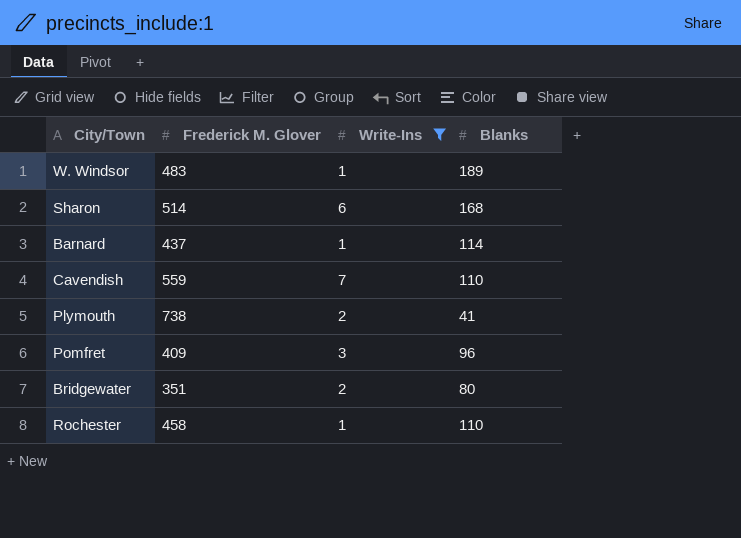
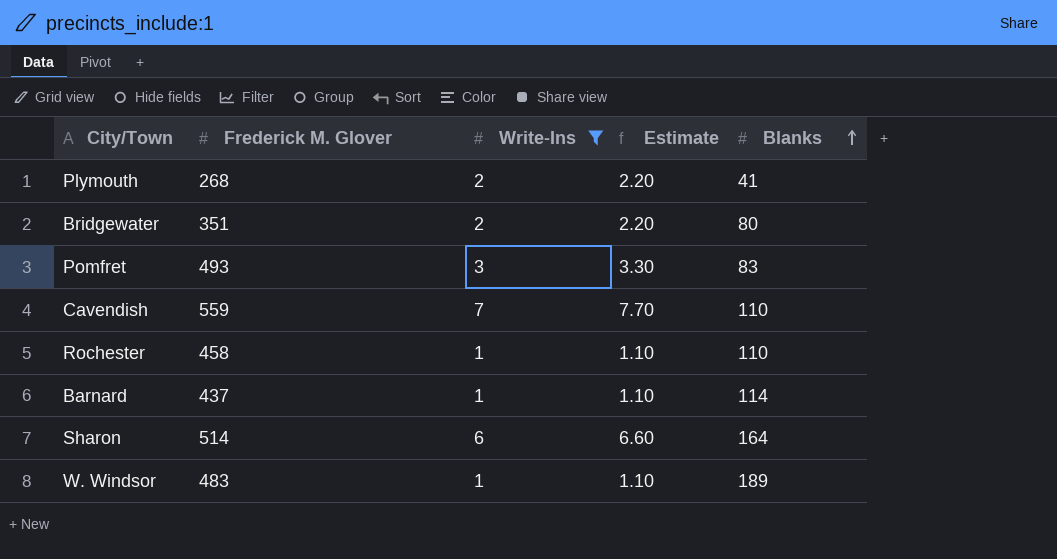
row order: none -> Blanks ascending
column Estimate | formula: none -> [Write-Ins] * 1.1
Plymouth | Frederick M. Glover: 738 -> 268
Pomfret | Frederick M. Glover: 409 -> 493
Pomfret | Blanks: 96 -> 83
Sharon | Blanks: 168 -> 164

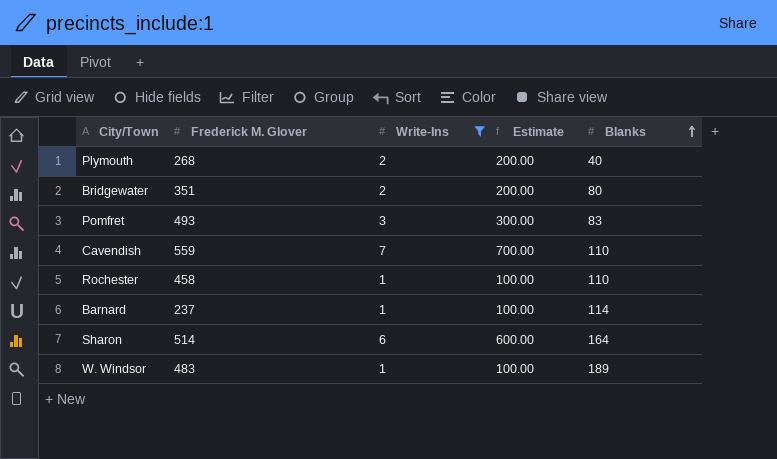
column Estimate | formula: [Write-Ins] * 1.1 -> [Write-Ins] * 100
Plymouth | Blanks: 41 -> 40
Barnard | Frederick M. Glover: 437 -> 237

